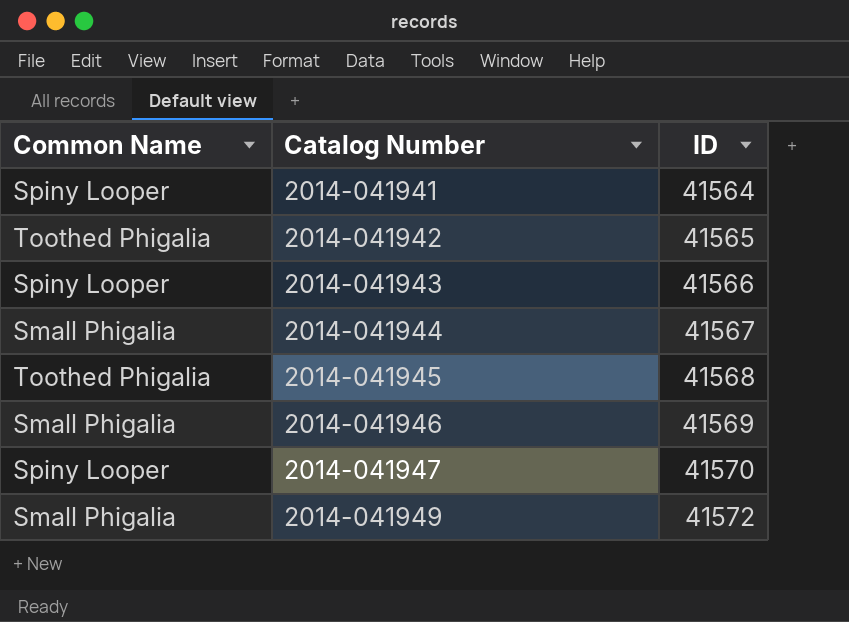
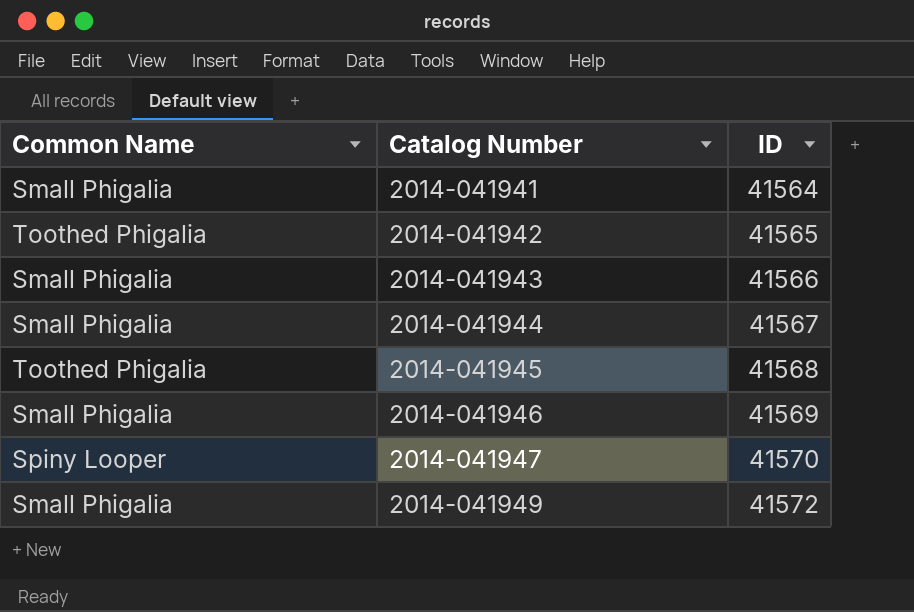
2014-041941 | Common Name: Spiny Looper -> Small Phigalia
2014-041943 | Common Name: Spiny Looper -> Small Phigalia

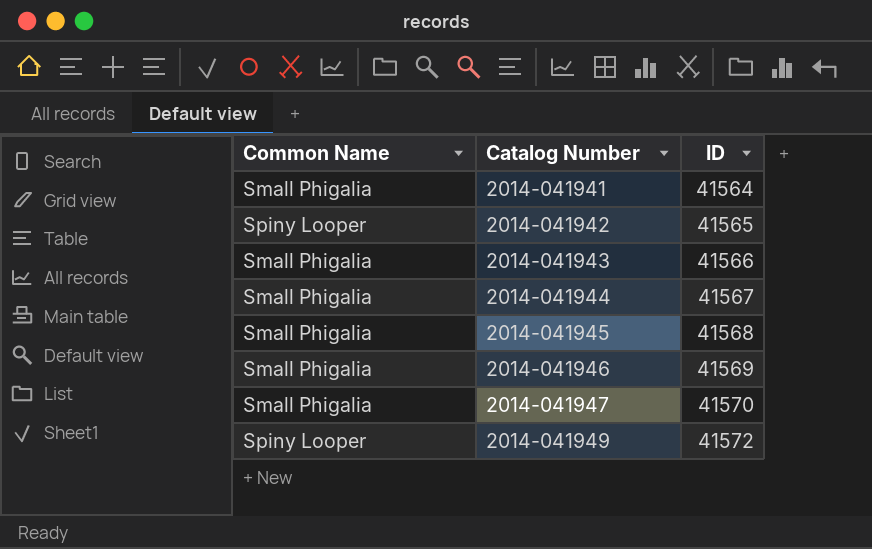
2014-041942 | Common Name: Toothed Phigalia -> Spiny Looper
2014-041945 | Common Name: Toothed Phigalia -> Small Phigalia
2014-041947 | Common Name: Spiny Looper -> Small Phigalia
2014-041949 | Common Name: Small Phigalia -> Spiny Looper

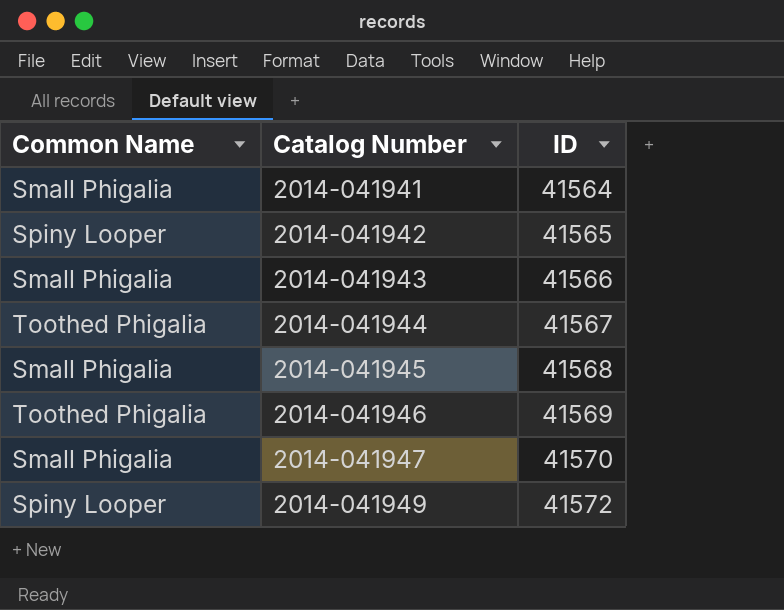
2014-041944 | Common Name: Small Phigalia -> Toothed Phigalia
2014-041946 | Common Name: Small Phigalia -> Toothed Phigalia

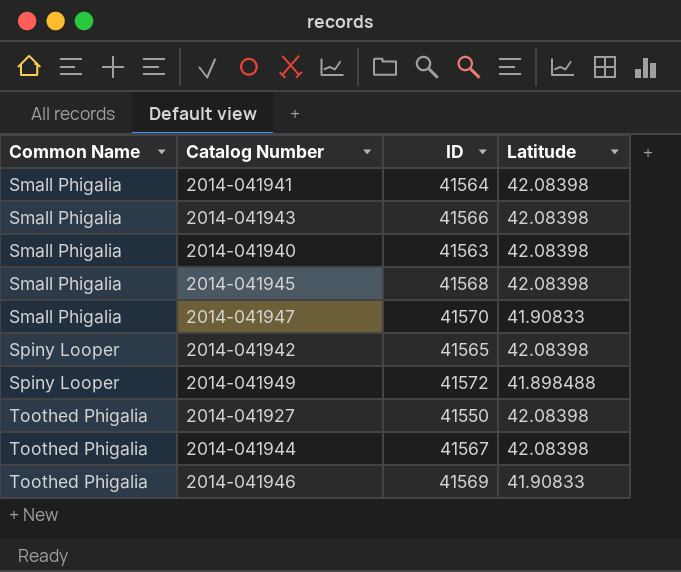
row order: Catalog Number ascending -> Common Name ascending
column Latitude | position: none -> 4
row 2014-041940: none -> Small Phigalia | 41563 | 42.08398
row 2014-041927: none -> Toothed Phigalia | 41550 | 42.08398

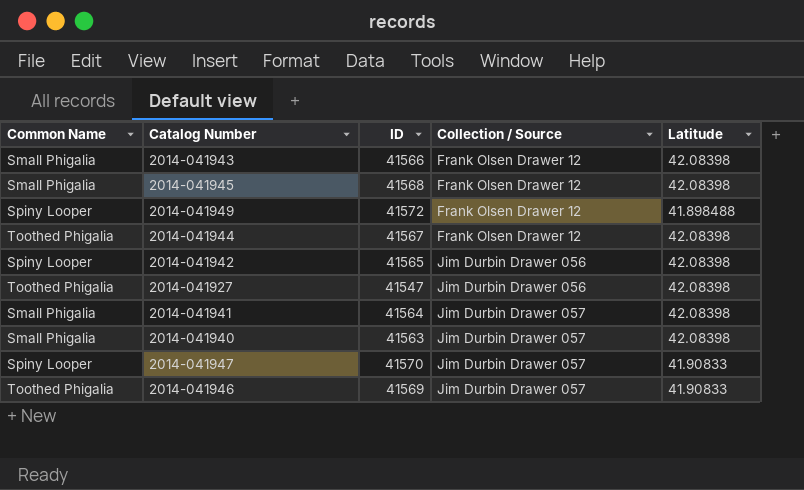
row order: Common Name ascending -> Collection / Source ascending
column Collection / Source | position: none -> 4
2014-041927 | ID: 41550 -> 41547
2014-041947 | Common Name: Small Phigalia -> Spiny Looper

